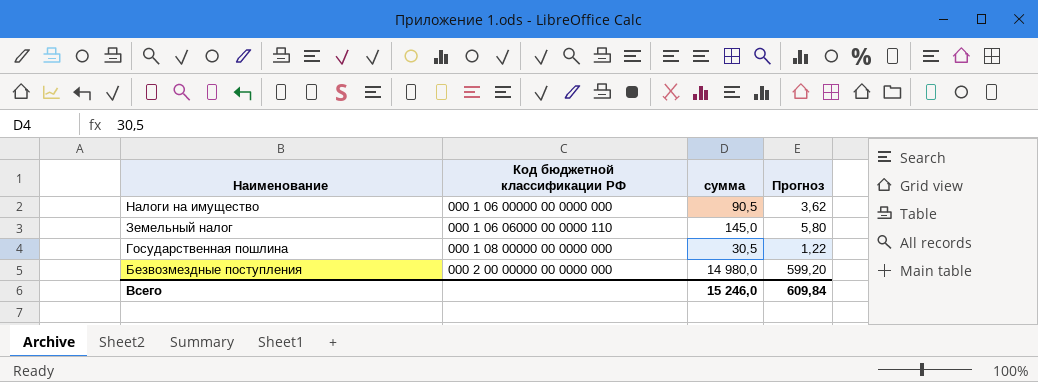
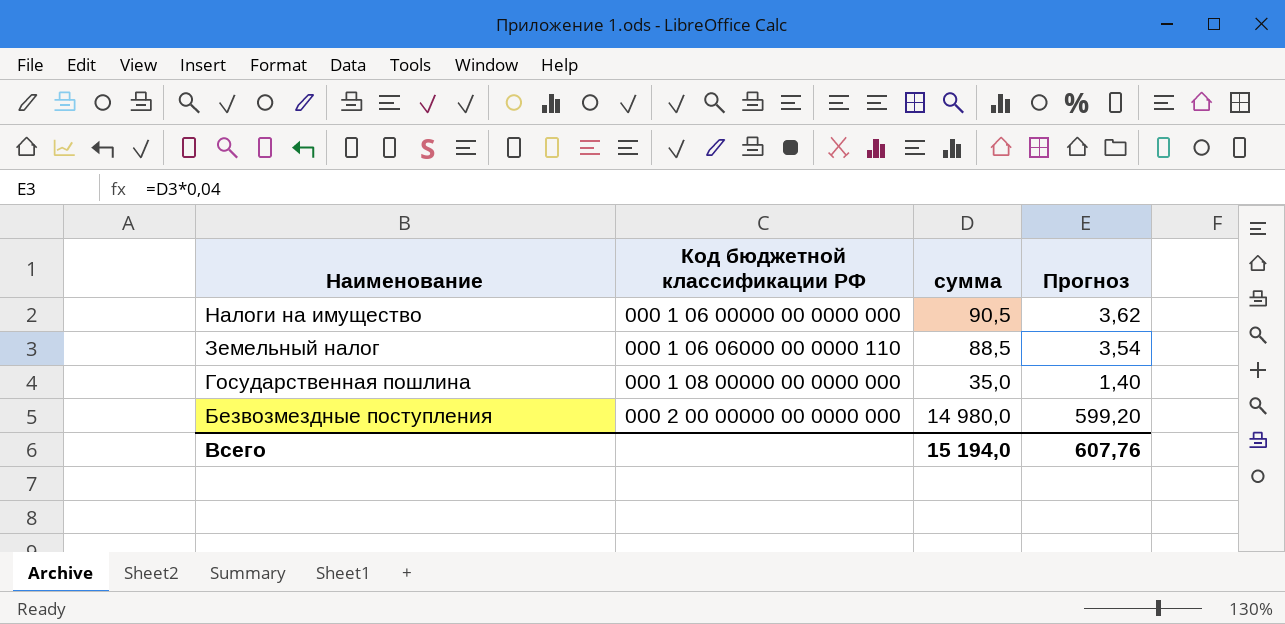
Земельный налог | сумма: 145,0 -> 88,5
Земельный налог | Прогноз: 5,80 -> 3,54
Государственная пошлина | сумма: 30,5 -> 35,0
Государственная пошлина | Прогноз: 1,22 -> 1,40
Всего | сумма: 15 246,0 -> 15 194,0
Всего | Прогноз: 609,84 -> 607,76

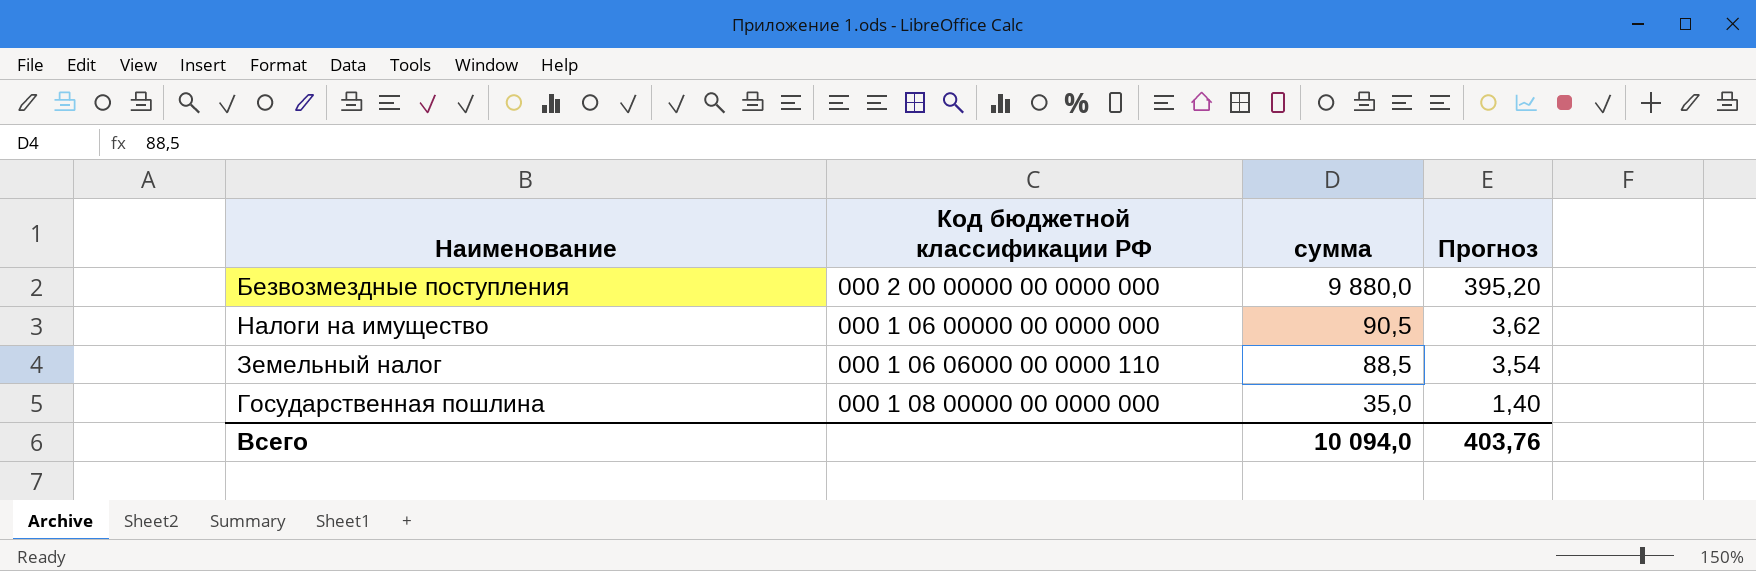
row order: Наименование descending -> сумма descending
Безвозмездные поступления | сумма: 14 980,0 -> 9 880,0
Безвозмездные поступления | Прогноз: 599,20 -> 395,20
Всего | сумма: 15 194,0 -> 10 094,0
Всего | Прогноз: 607,76 -> 403,76

